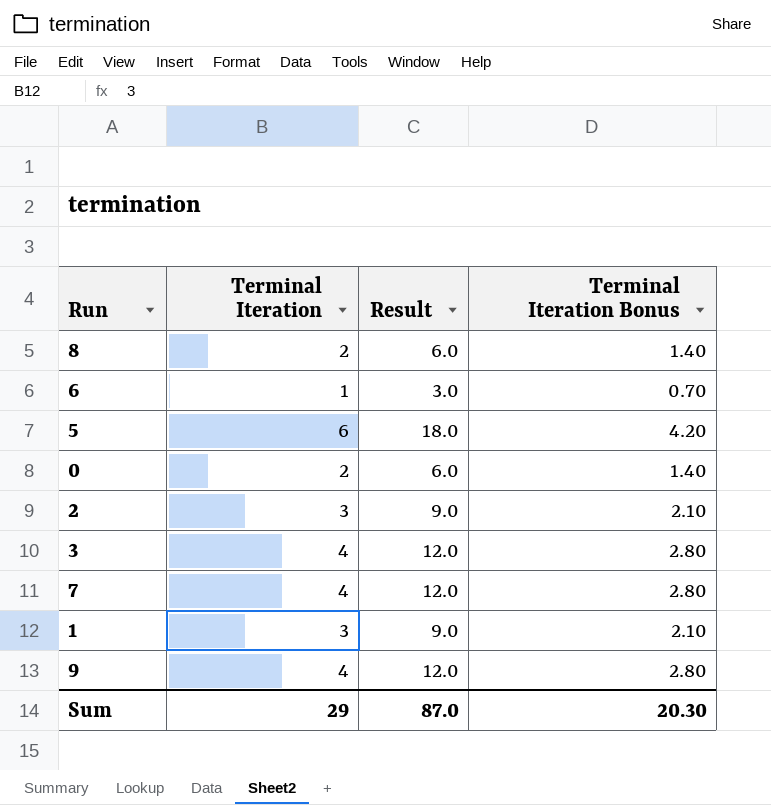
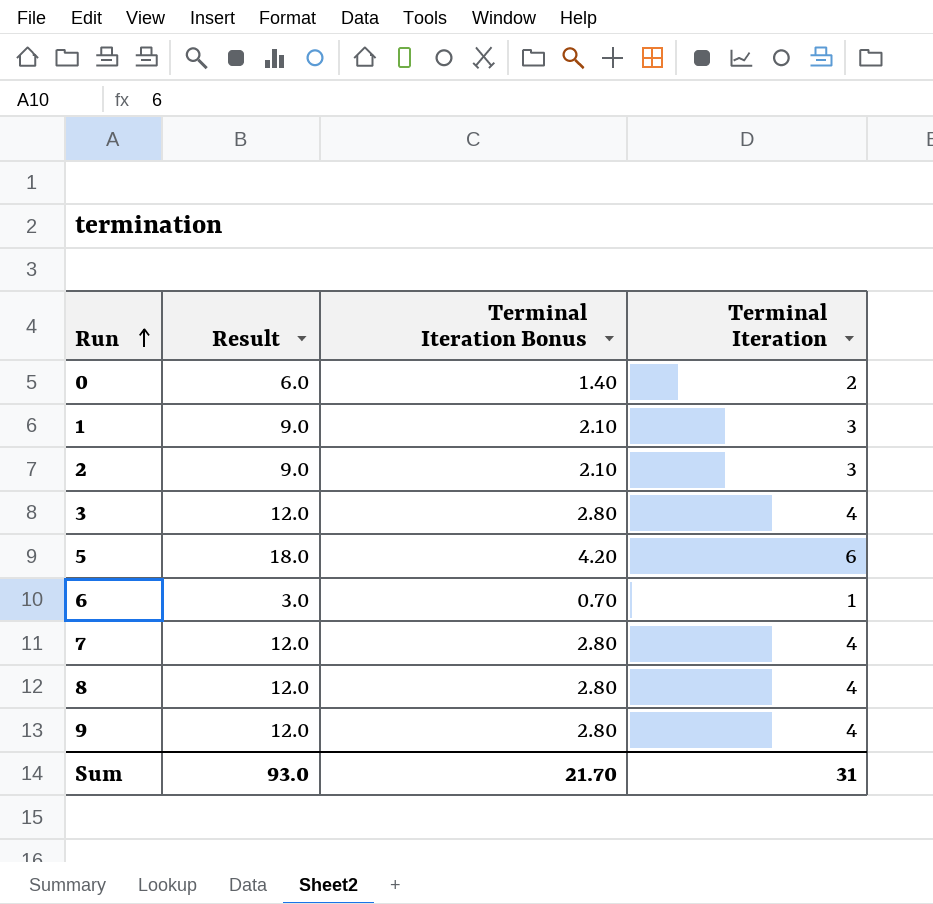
row order: none -> Run ascending
column Terminal Iteration | position: 2 -> 4
8 | Result: 6.0 -> 12.0
8 | Terminal Iteration Bonus: 1.40 -> 2.80
8 | Terminal Iteration: 2 -> 4
Sum | Result: 87.0 -> 93.0
Sum | Terminal Iteration Bonus: 20.30 -> 21.70
Sum | Terminal Iteration: 29 -> 31

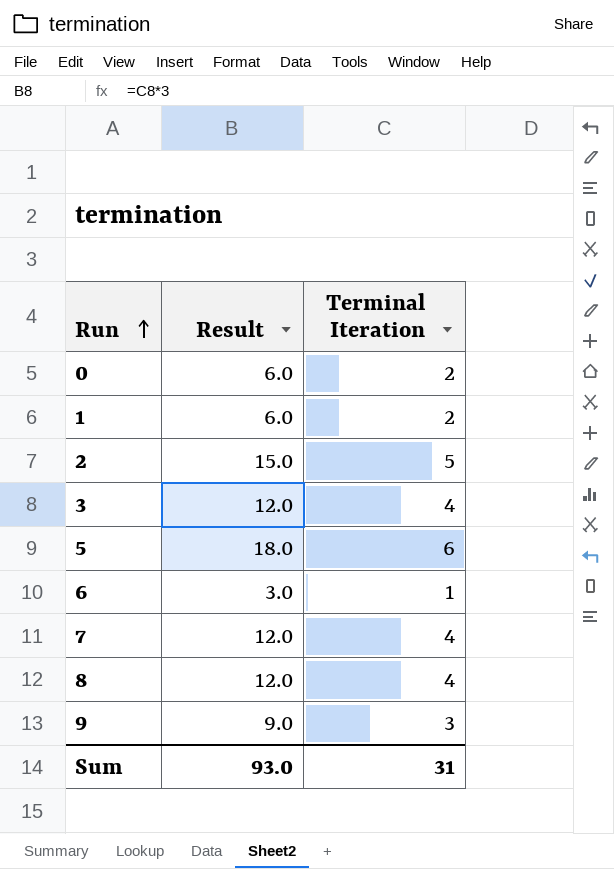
column Terminal Iteration Bonus | formula: [Terminal Iteration] * 0.7 -> none
1 | Result: 9.0 -> 6.0
1 | Terminal Iteration: 3 -> 2
2 | Result: 9.0 -> 15.0
2 | Terminal Iteration: 3 -> 5
9 | Result: 12.0 -> 9.0
9 | Terminal Iteration: 4 -> 3

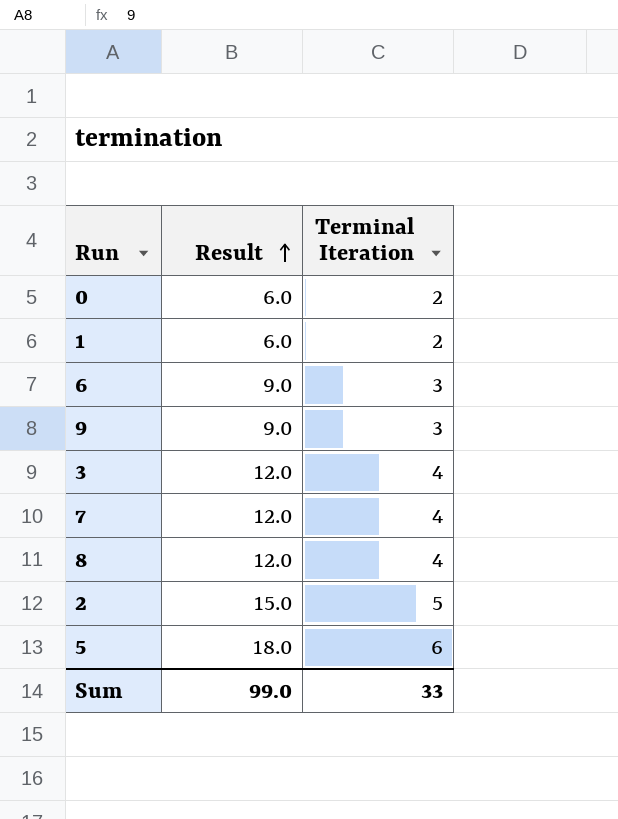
row order: Run ascending -> Result ascending
6 | Result: 3.0 -> 9.0
6 | Terminal Iteration: 1 -> 3
Sum | Result: 93.0 -> 99.0
Sum | Terminal Iteration: 31 -> 33

